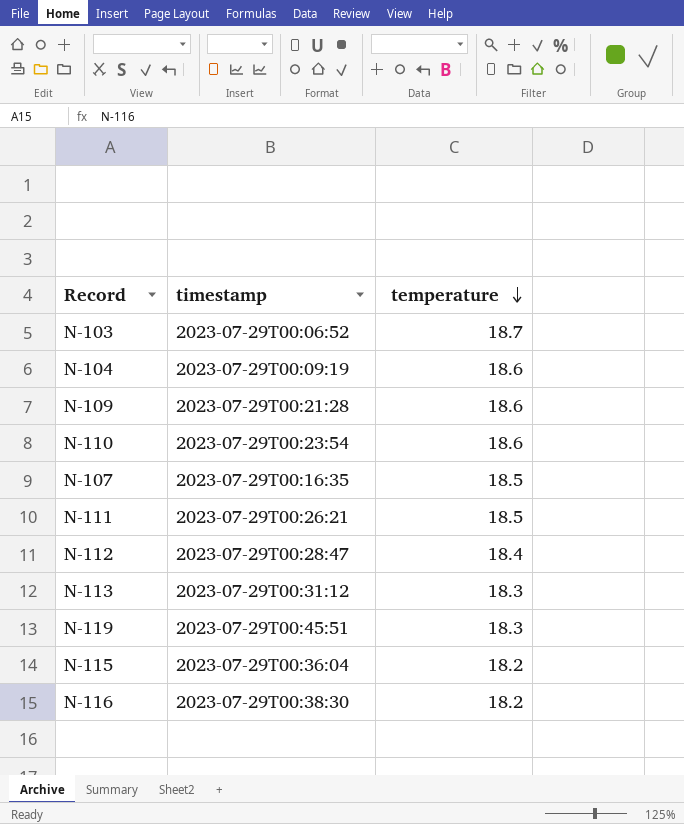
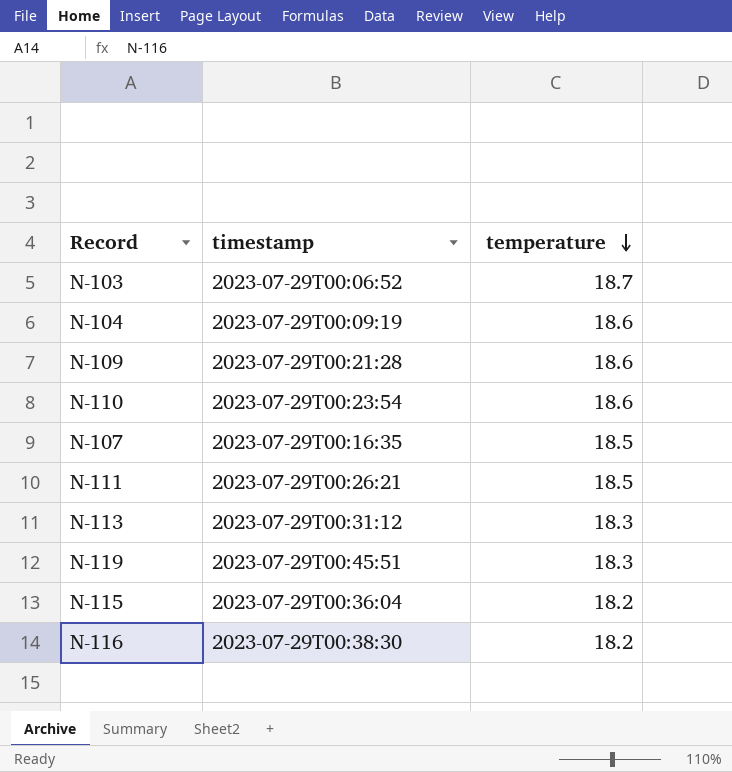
row N-112: 2023-07-29T00:28:47 | 18.4 -> none

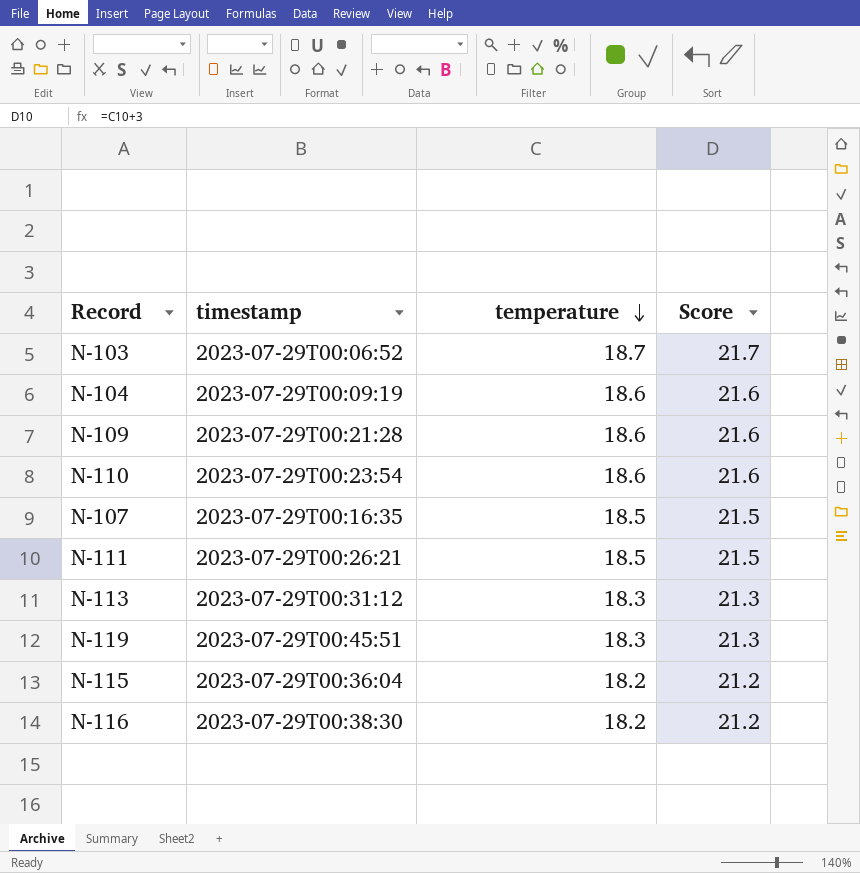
column Score | formula: none -> [temperature] + 3

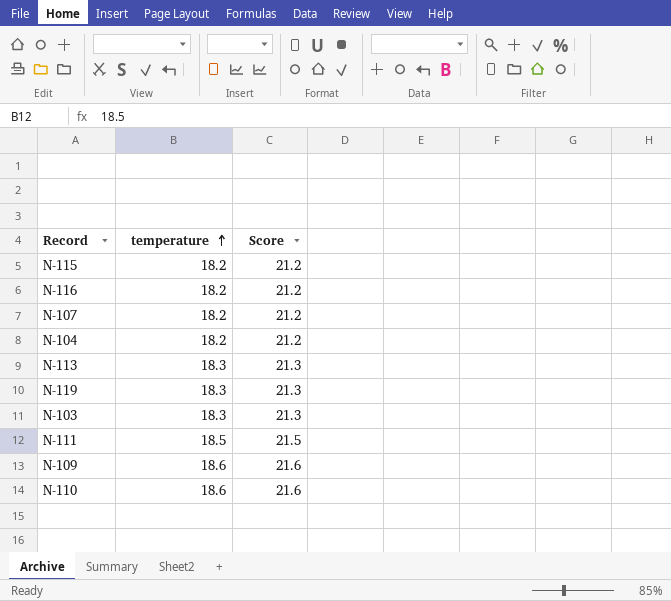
row order: temperature descending -> temperature ascending
column timestamp | position: 2 -> none
N-107 | temperature: 18.5 -> 18.2
N-107 | Score: 21.5 -> 21.2
N-104 | temperature: 18.6 -> 18.2
N-104 | Score: 21.6 -> 21.2
N-103 | temperature: 18.7 -> 18.3
N-103 | Score: 21.7 -> 21.3

